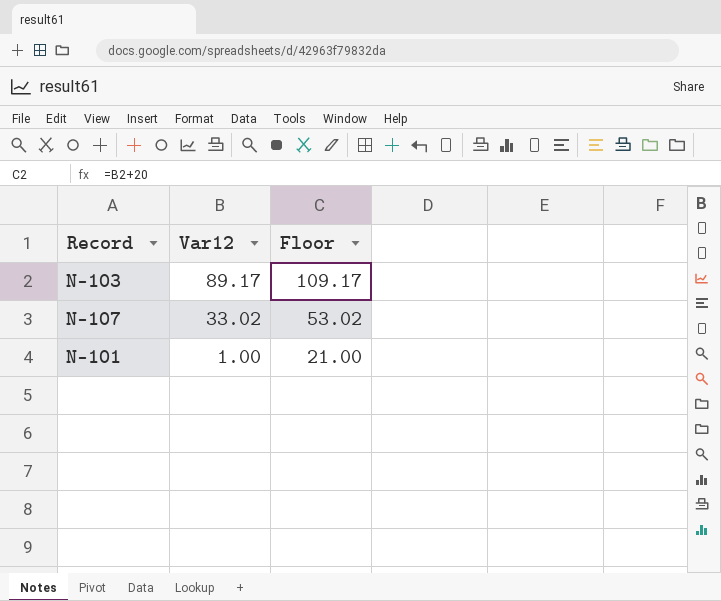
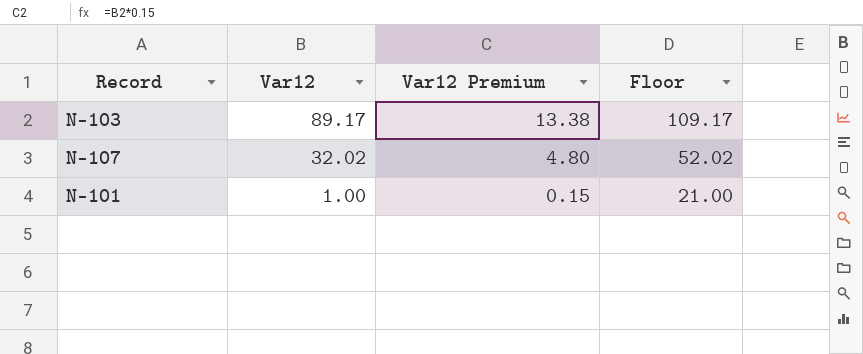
column Var12 Premium | formula: none -> [Var12] * 0.15
N-107 | Var12: 33.02 -> 32.02
N-107 | Floor: 53.02 -> 52.02

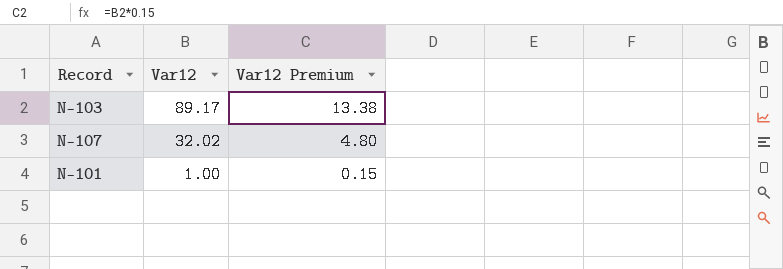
column Floor | formula: [Var12] + 20 -> none

